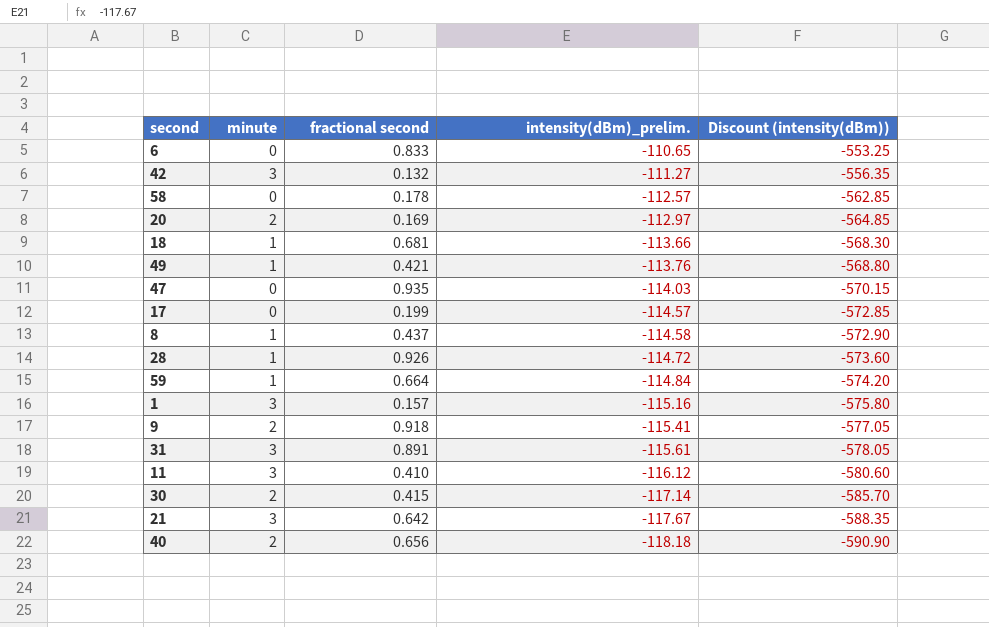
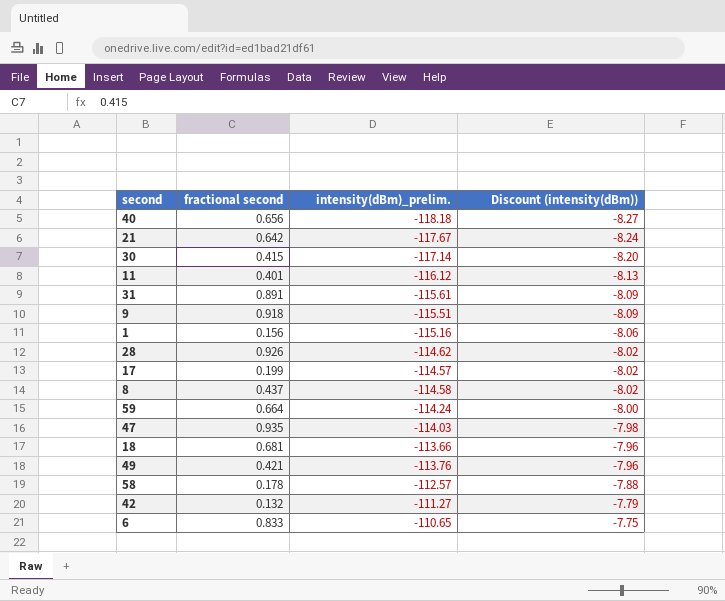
row order: intensity(dBm)_prelim. descending -> Discount (intensity(dBm)) ascending
column minute | position: 2 -> none
column Discount (intensity(dBm)) | formula: [intensity(dBm)_prelim.] * 5 -> [intensity(dBm)_prelim.] * 0.07
row 20: 2 | 0.169 | -112.97 | -564.85 -> none
11 | fractional second: 0.410 -> 0.401
9 | intensity(dBm)_prelim.: -115.41 -> -115.51
1 | fractional second: 0.157 -> 0.156
28 | intensity(dBm)_prelim.: -114.72 -> -114.62
59 | intensity(dBm)_prelim.: -114.84 -> -114.24

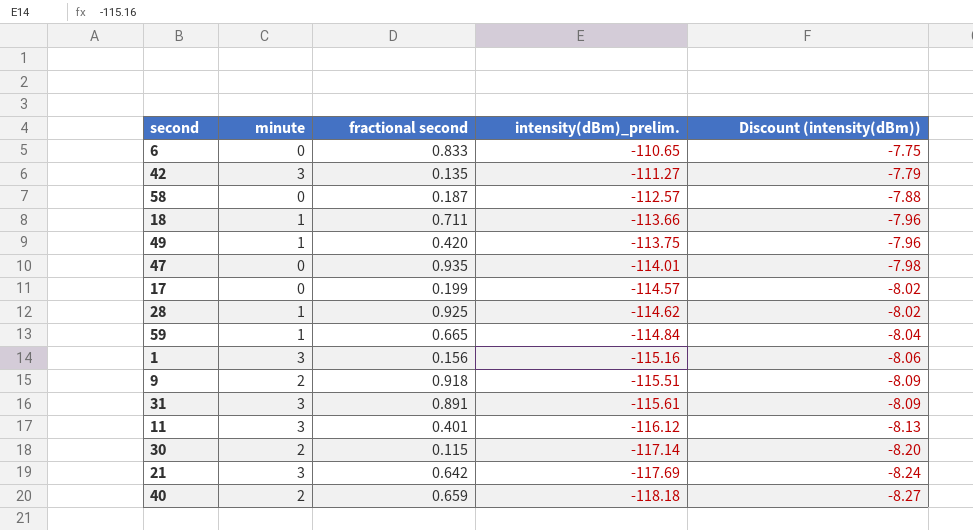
row order: Discount (intensity(dBm)) ascending -> intensity(dBm)_prelim. descending
column minute | position: none -> 2
row 8: 0.437 | -114.58 | -8.02 -> none
42 | fractional second: 0.132 -> 0.135
58 | fractional second: 0.178 -> 0.187
18 | fractional second: 0.681 -> 0.711
49 | fractional second: 0.421 -> 0.420
49 | intensity(dBm)_prelim.: -113.76 -> -113.75
47 | intensity(dBm)_prelim.: -114.03 -> -114.01
28 | fractional second: 0.926 -> 0.925
59 | fractional second: 0.664 -> 0.665
59 | intensity(dBm)_prelim.: -114.24 -> -114.84
59 | Discount (intensity(dBm)): -8.00 -> -8.04
30 | fractional second: 0.415 -> 0.115
21 | intensity(dBm)_prelim.: -117.67 -> -117.69
40 | fractional second: 0.656 -> 0.659

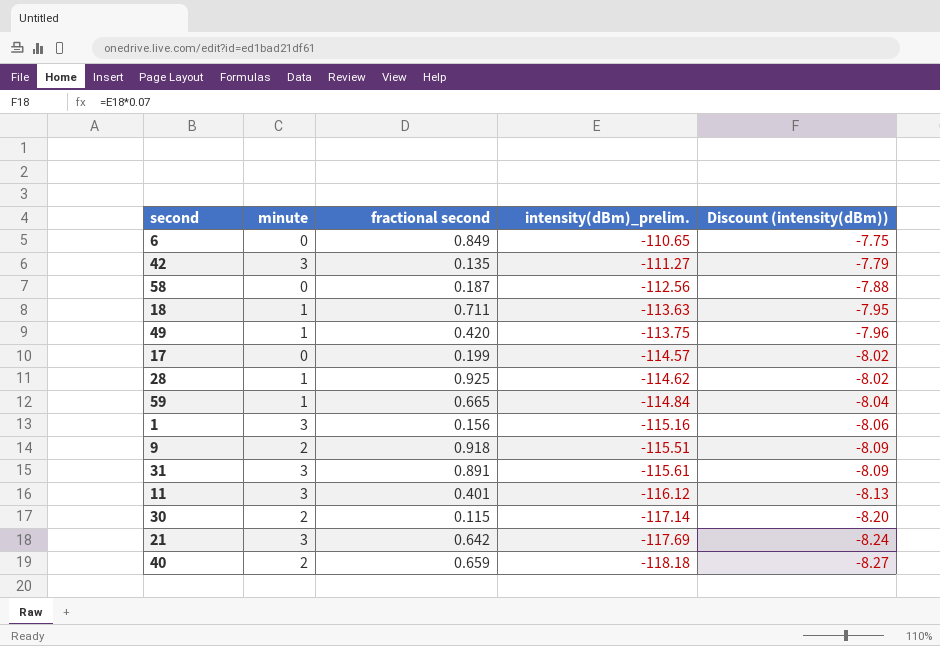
row 47: 0 | 0.935 | -114.01 | -7.98 -> none
6 | fractional second: 0.833 -> 0.849
58 | intensity(dBm)_prelim.: -112.57 -> -112.56
18 | intensity(dBm)_prelim.: -113.66 -> -113.63
18 | Discount (intensity(dBm)): -7.96 -> -7.95

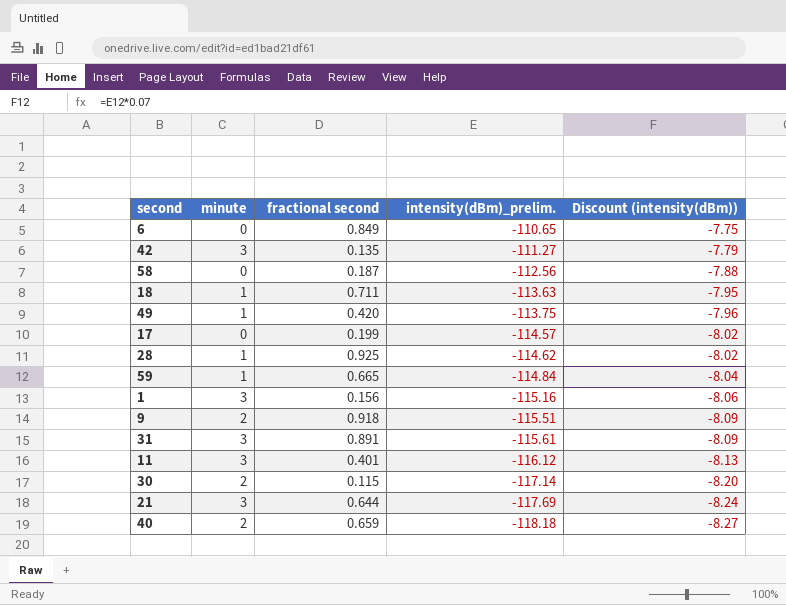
21 | fractional second: 0.642 -> 0.644

